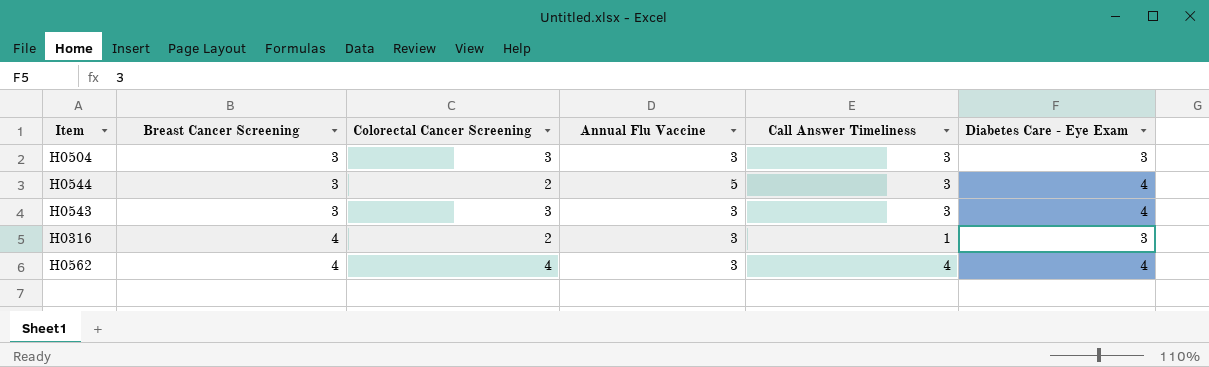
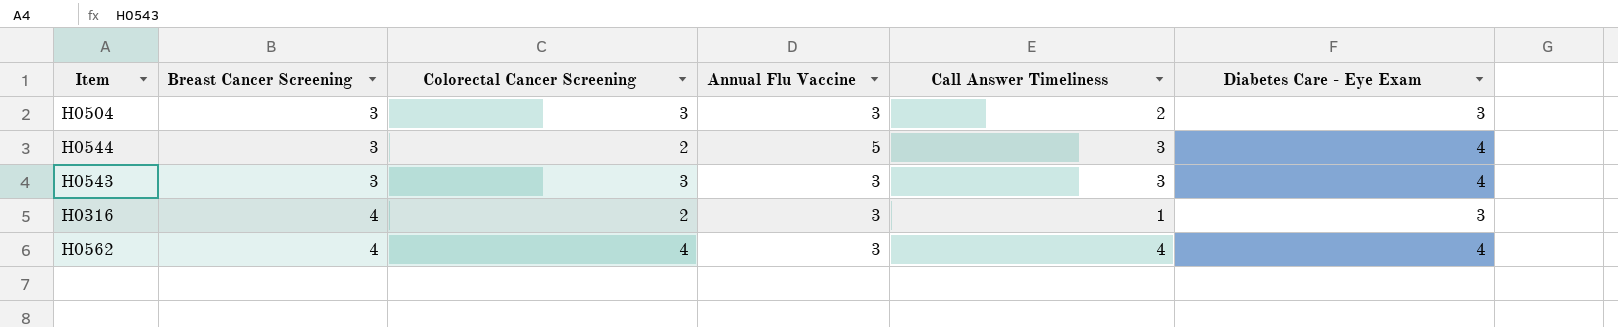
H0504 | Call Answer Timeliness: 3 -> 2

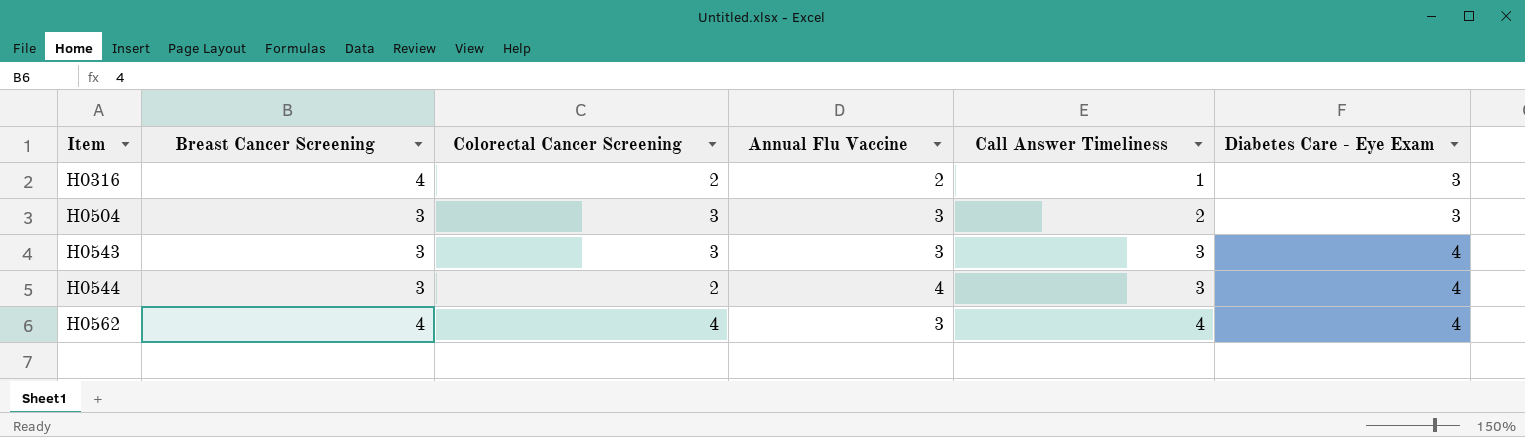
row order: Breast Cancer Screening ascending -> Item ascending
H0316 | Annual Flu Vaccine: 3 -> 2
H0544 | Annual Flu Vaccine: 5 -> 4

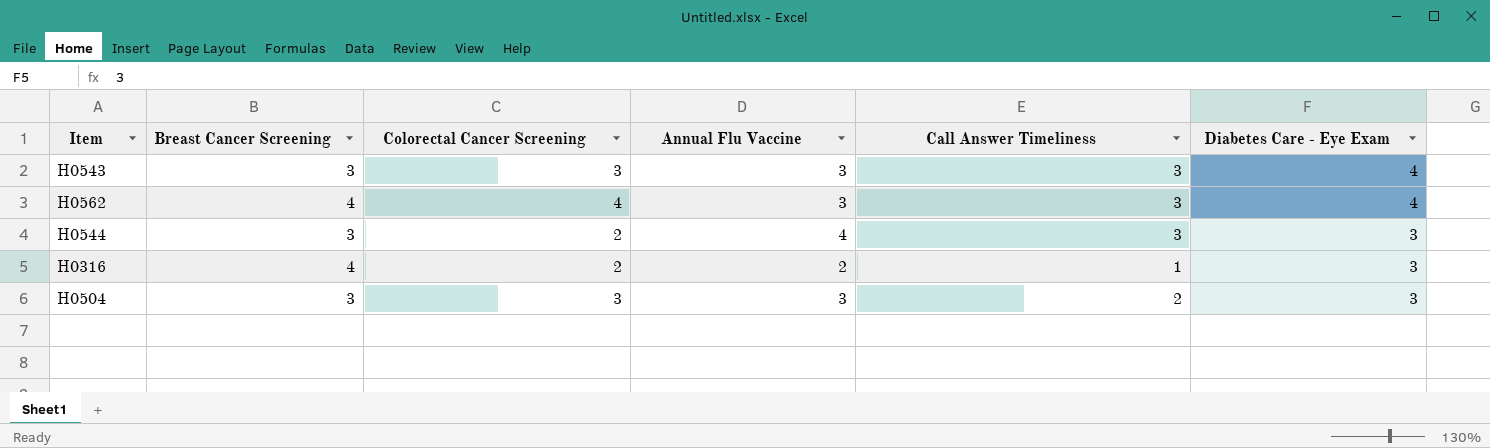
row order: Item ascending -> Diabetes Care - Eye Exam descending
H0562 | Call Answer Timeliness: 4 -> 3
H0544 | Diabetes Care - Eye Exam: 4 -> 3

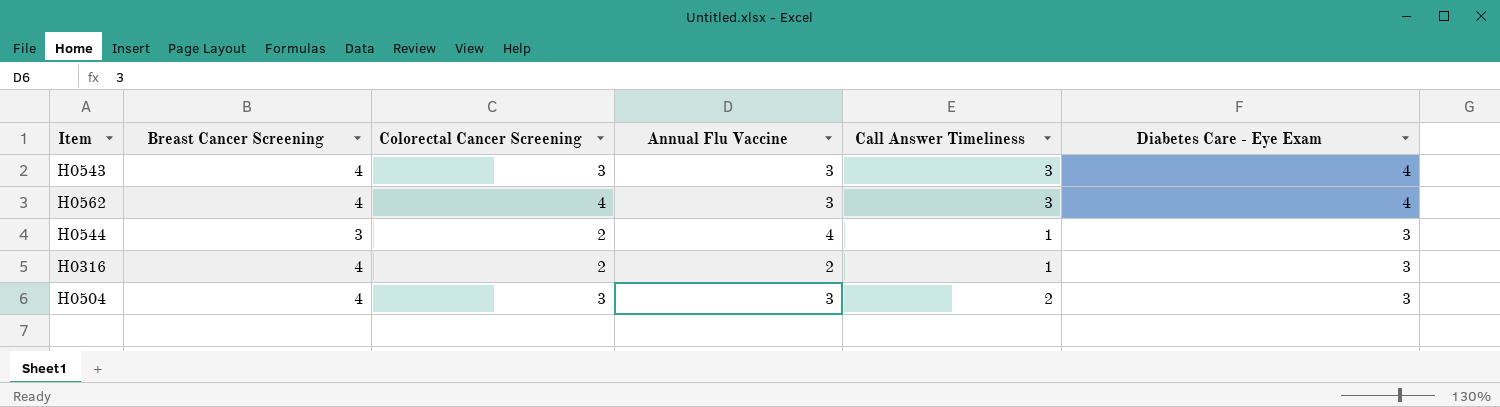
H0543 | Breast Cancer Screening: 3 -> 4
H0544 | Call Answer Timeliness: 3 -> 1
H0504 | Breast Cancer Screening: 3 -> 4

